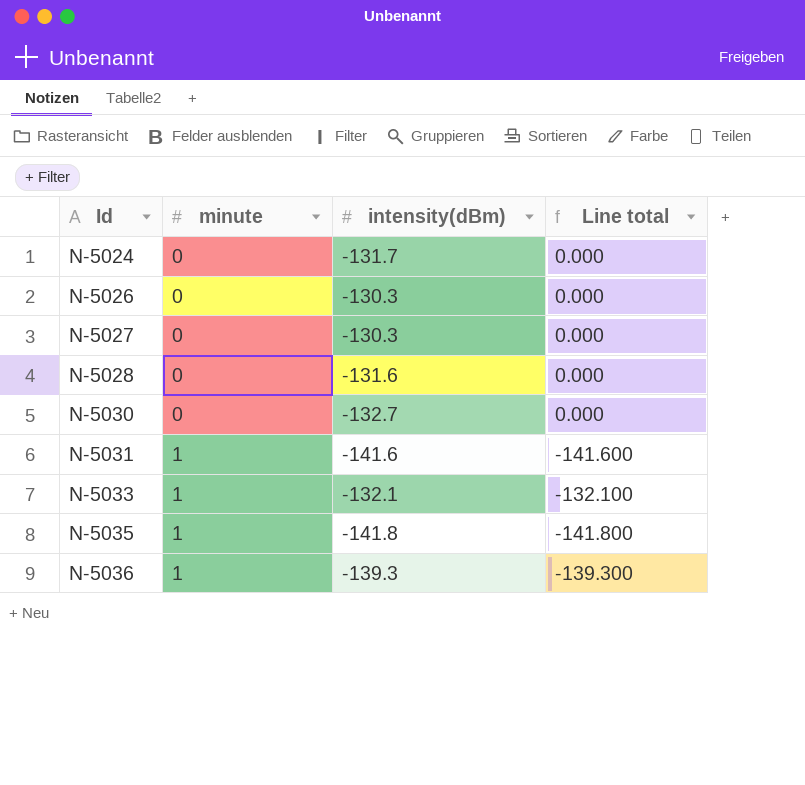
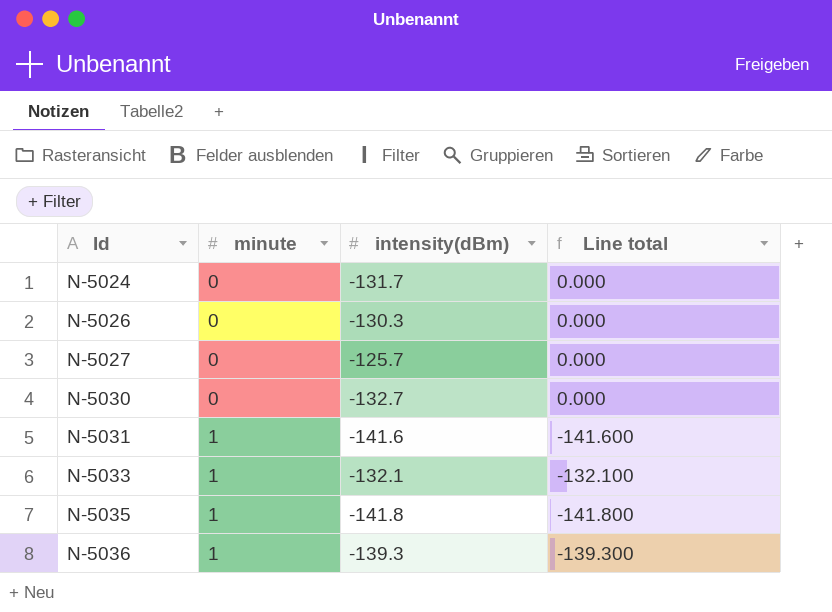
row N-5028: 0 | -131.6 | 0.000 -> none
N-5027 | intensity(dBm): -130.3 -> -125.7

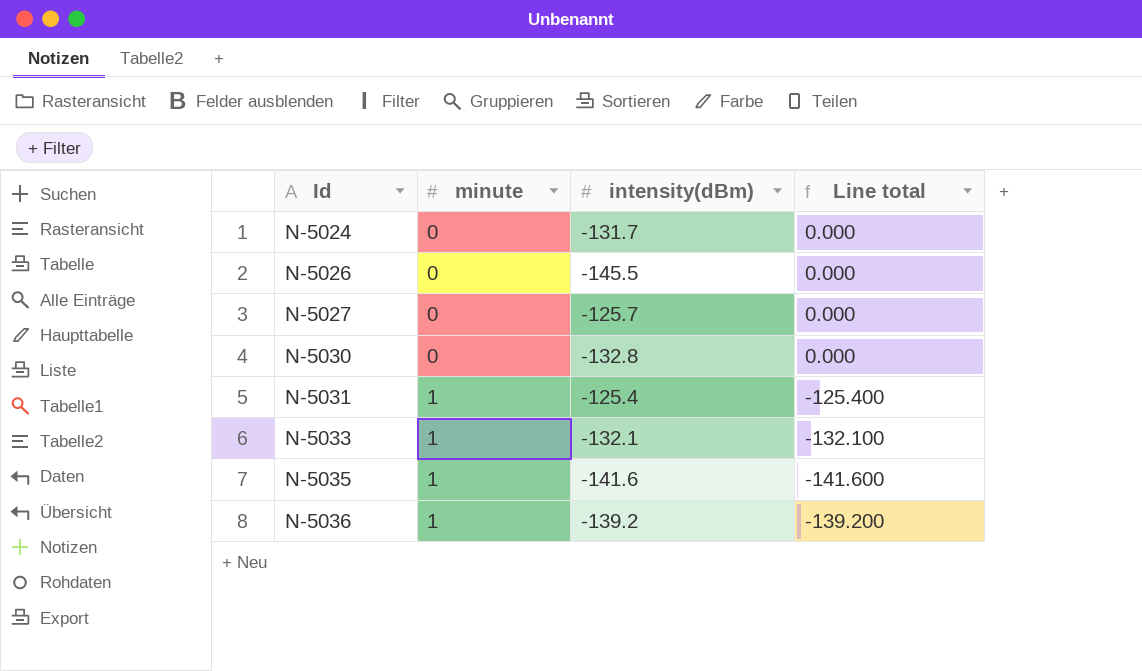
N-5026 | intensity(dBm): -130.3 -> -145.5
N-5030 | intensity(dBm): -132.7 -> -132.8
N-5031 | intensity(dBm): -141.6 -> -125.4
N-5031 | Line total: -141.600 -> -125.400
N-5035 | intensity(dBm): -141.8 -> -141.6
N-5035 | Line total: -141.800 -> -141.600
N-5036 | intensity(dBm): -139.3 -> -139.2
N-5036 | Line total: -139.300 -> -139.200

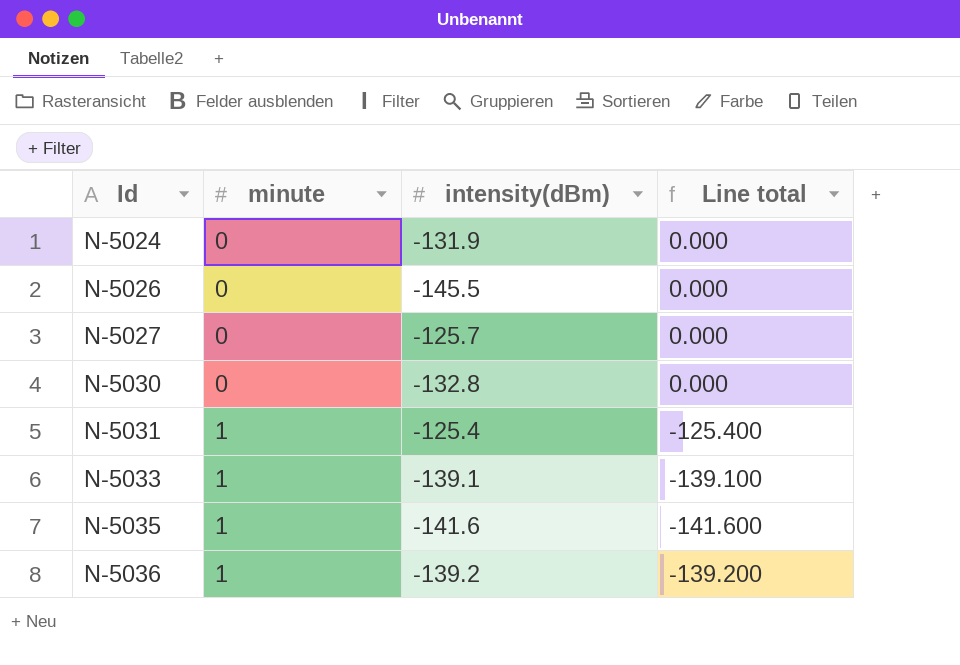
N-5024 | intensity(dBm): -131.7 -> -131.9
N-5033 | intensity(dBm): -132.1 -> -139.1
N-5033 | Line total: -132.100 -> -139.100

